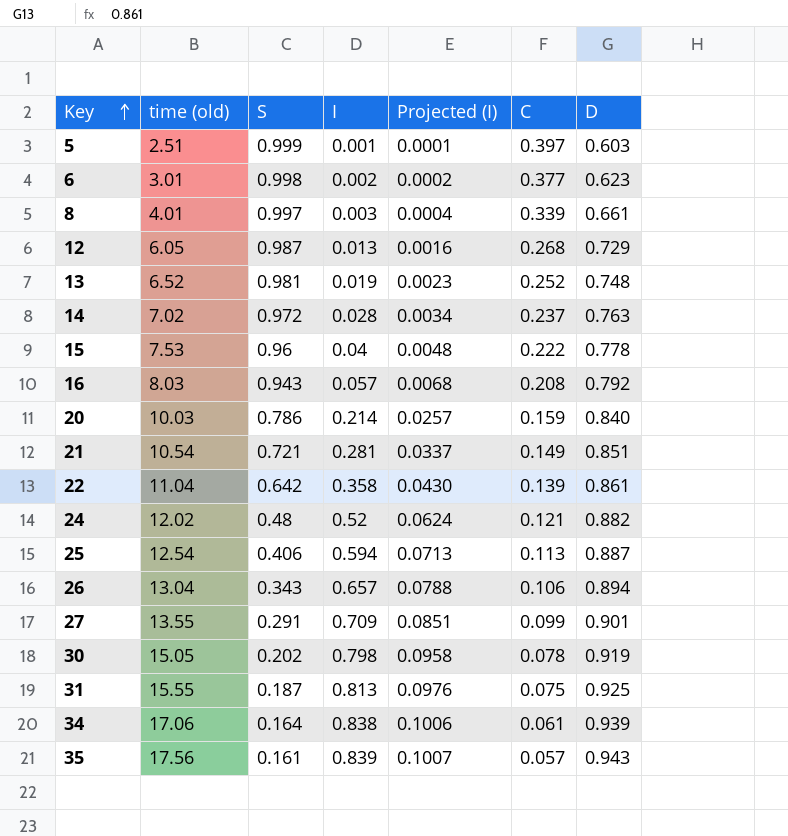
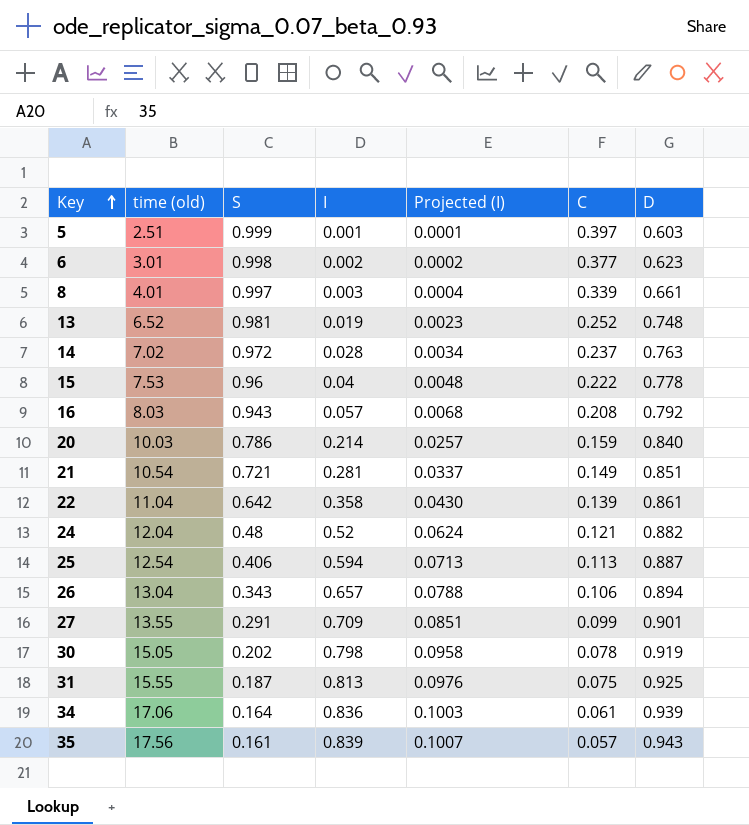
row 12: 6.05 | 0.987 | 0.013 | 0.0016 | 0.268 | 0.729 -> none
24 | time (old): 12.02 -> 12.04
34 | I: 0.838 -> 0.836
34 | Projected (I): 0.1006 -> 0.1003

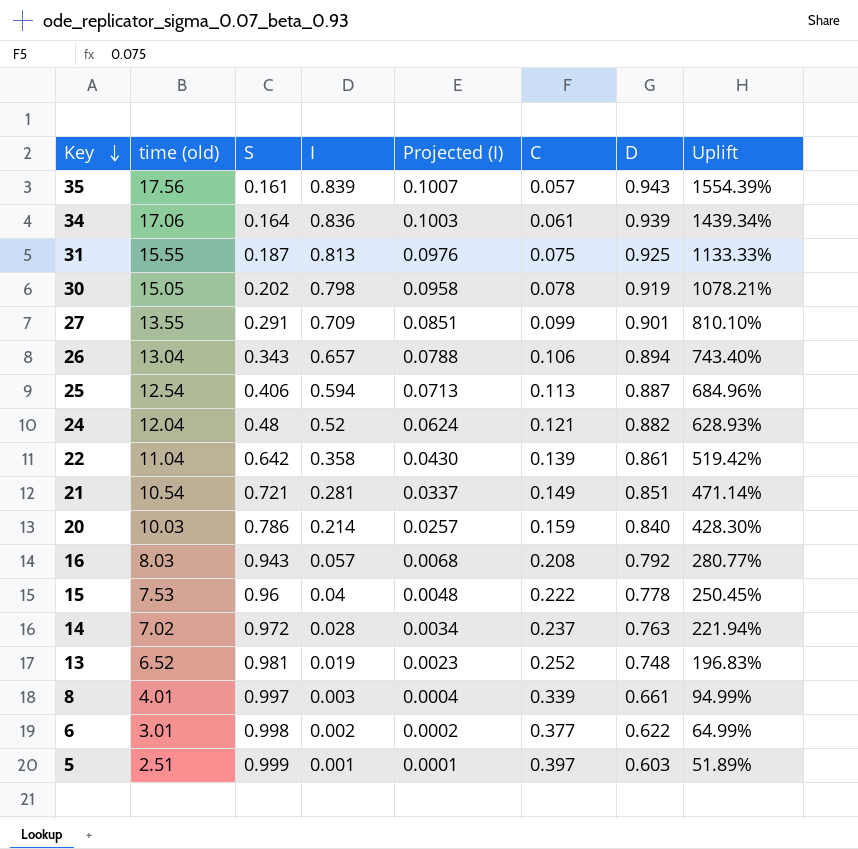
row order: Key ascending -> Key descending
column Uplift | formula: none -> ([D] - [C]) / [C]
6 | D: 0.623 -> 0.622

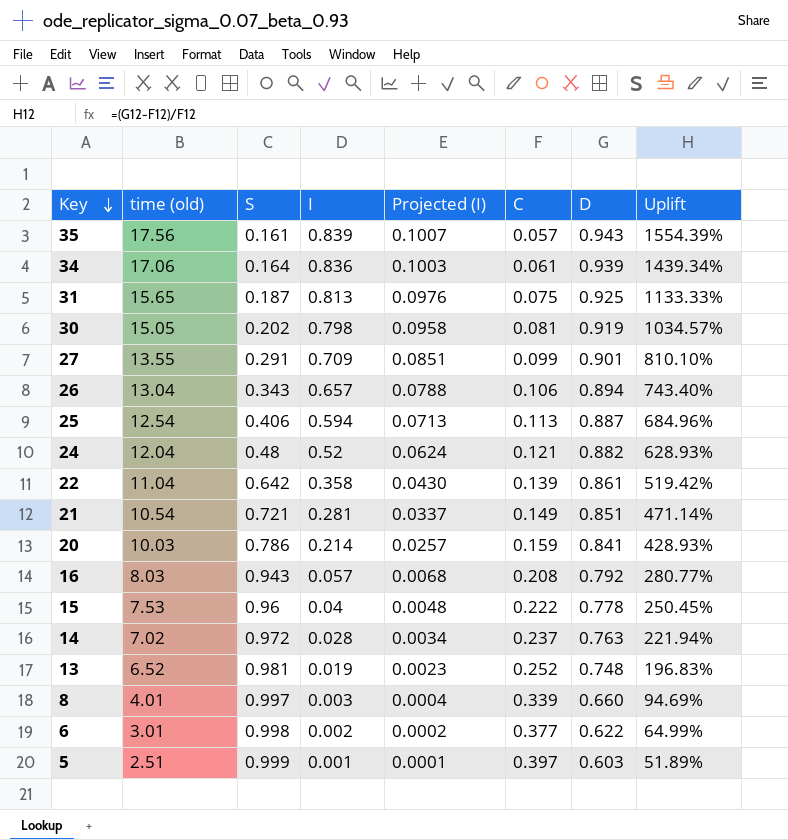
31 | time (old): 15.55 -> 15.65
30 | C: 0.078 -> 0.081
30 | Uplift: 1078.21% -> 1034.57%
20 | D: 0.840 -> 0.841
20 | Uplift: 428.30% -> 428.93%
8 | D: 0.661 -> 0.660
8 | Uplift: 94.99% -> 94.69%

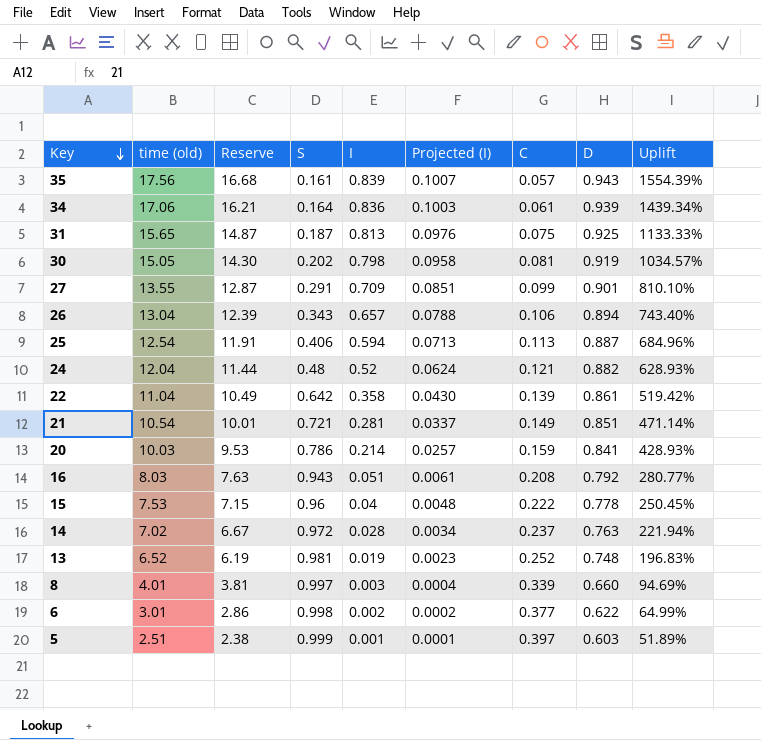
column Reserve | formula: none -> [time (old)] * 0.95
16 | I: 0.057 -> 0.051
16 | Projected (I): 0.0068 -> 0.0061

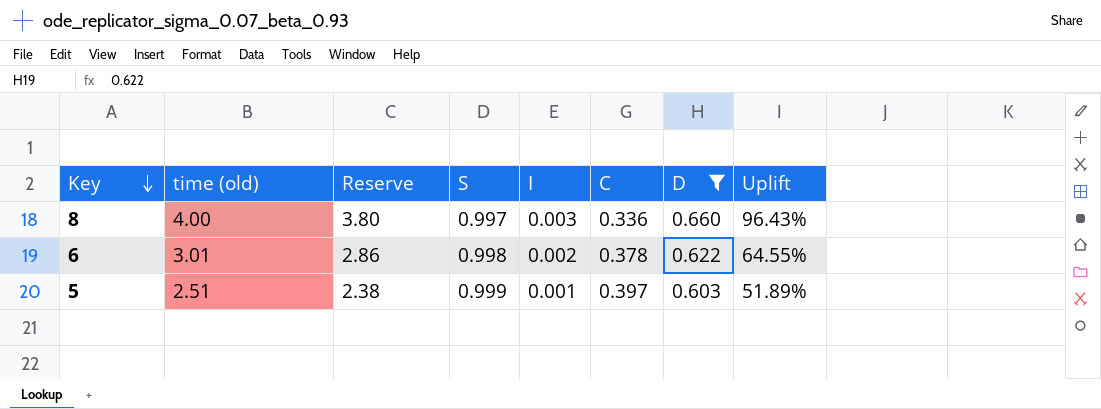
filter: none -> D <= 0.660
column Projected (I) | formula: [I] * 0.12 -> none
8 | time (old): 4.01 -> 4.00
8 | Reserve: 3.81 -> 3.80
8 | C: 0.339 -> 0.336
8 | Uplift: 94.69% -> 96.43%
6 | C: 0.377 -> 0.378
6 | Uplift: 64.99% -> 64.55%

